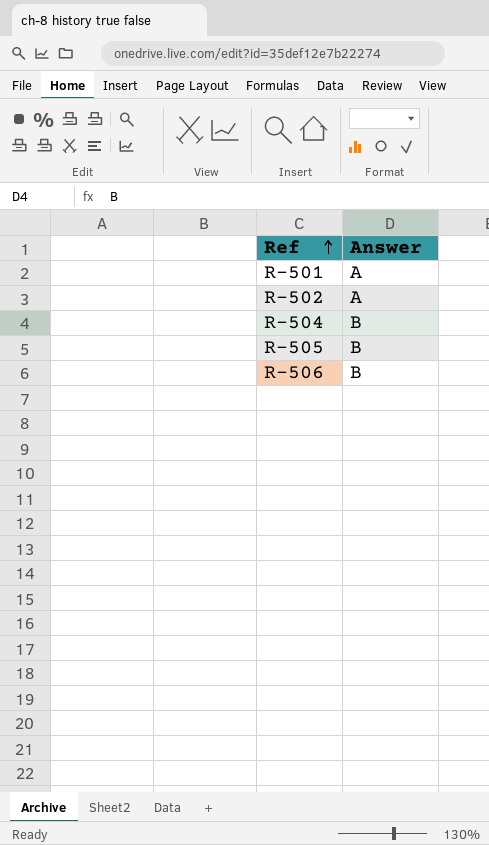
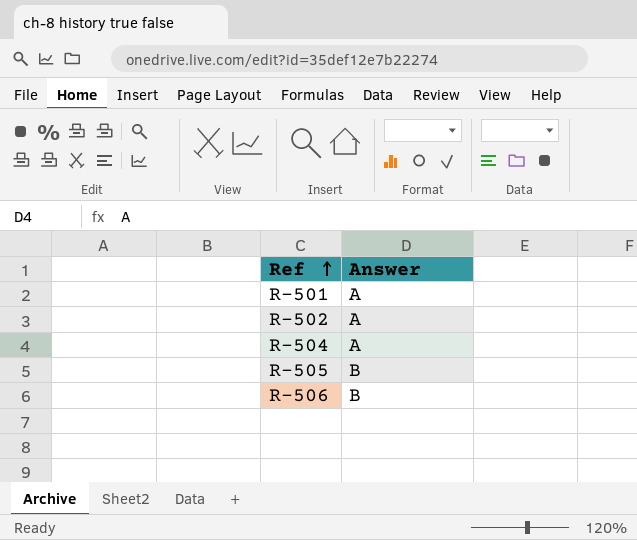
R-504 | Answer: B -> A

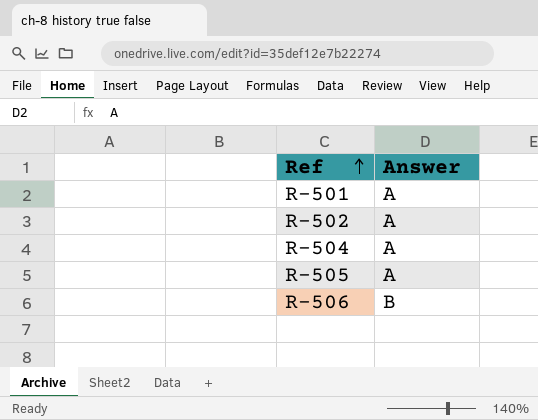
R-505 | Answer: B -> A

